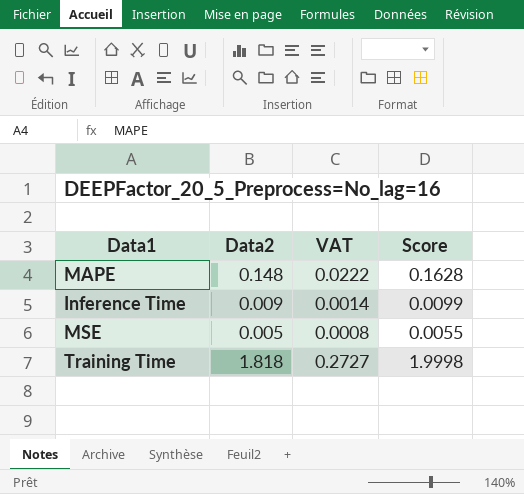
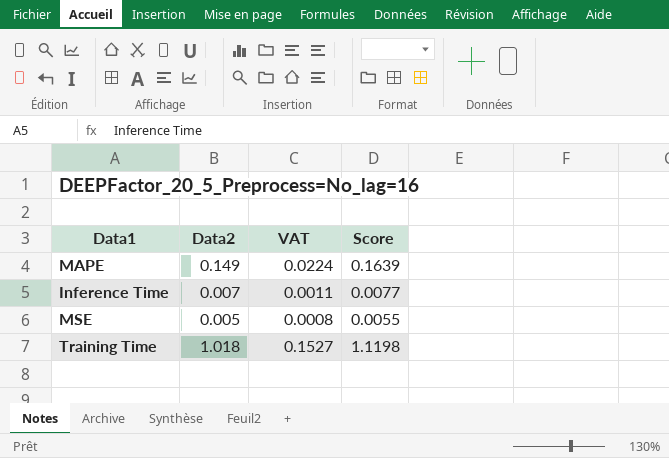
MAPE | Data2: 0.148 -> 0.149
MAPE | VAT: 0.0222 -> 0.0224
MAPE | Score: 0.1628 -> 0.1639
Inference Time | Data2: 0.009 -> 0.007
Inference Time | VAT: 0.0014 -> 0.0011
Inference Time | Score: 0.0099 -> 0.0077
Training Time | Data2: 1.818 -> 1.018
Training Time | VAT: 0.2727 -> 0.1527
Training Time | Score: 1.9998 -> 1.1198

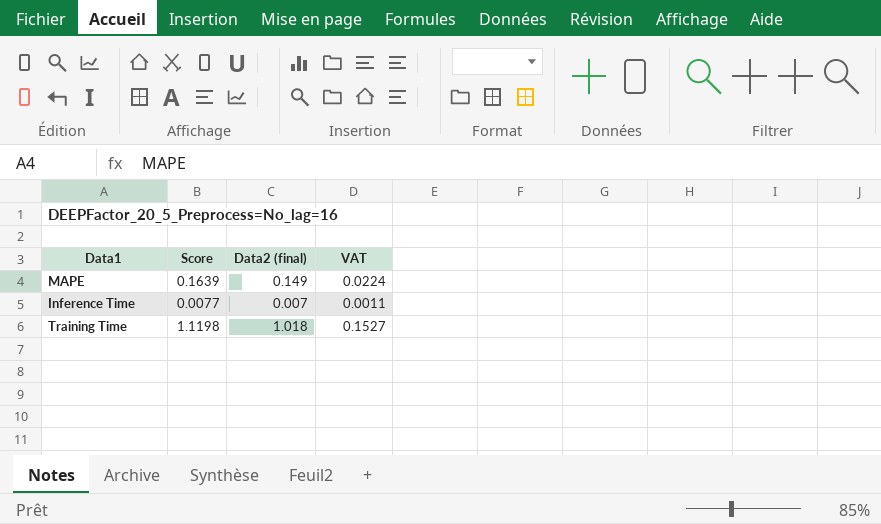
column Score | position: 4 -> 2
column name: Data2 -> Data2 (final)
row MSE: 0.005 | 0.0008 | 0.0055 -> none

